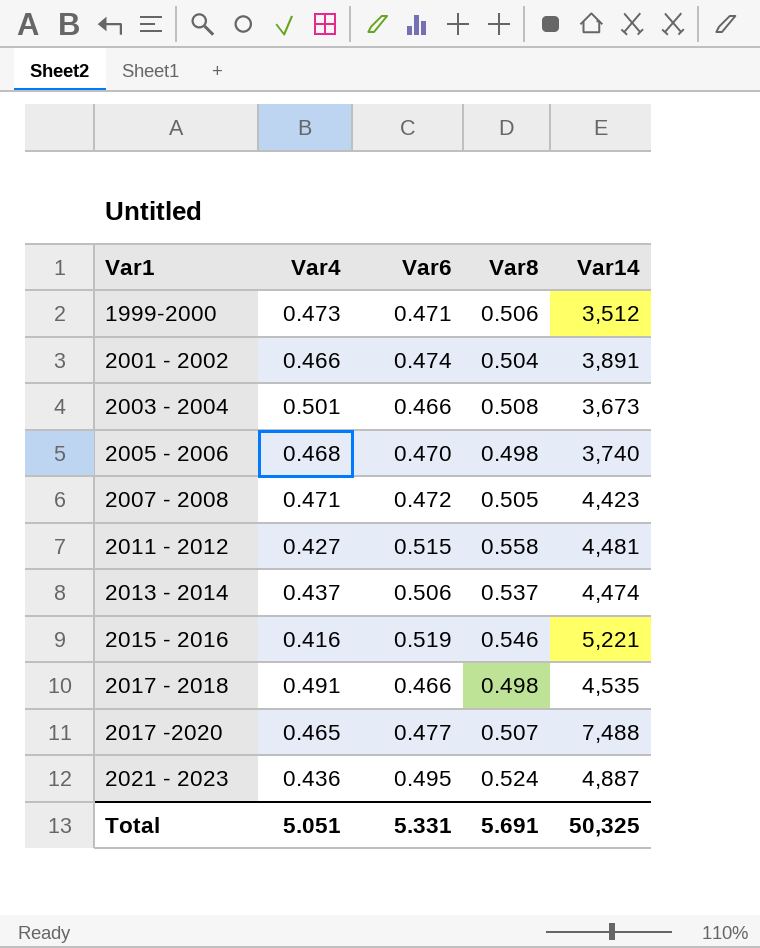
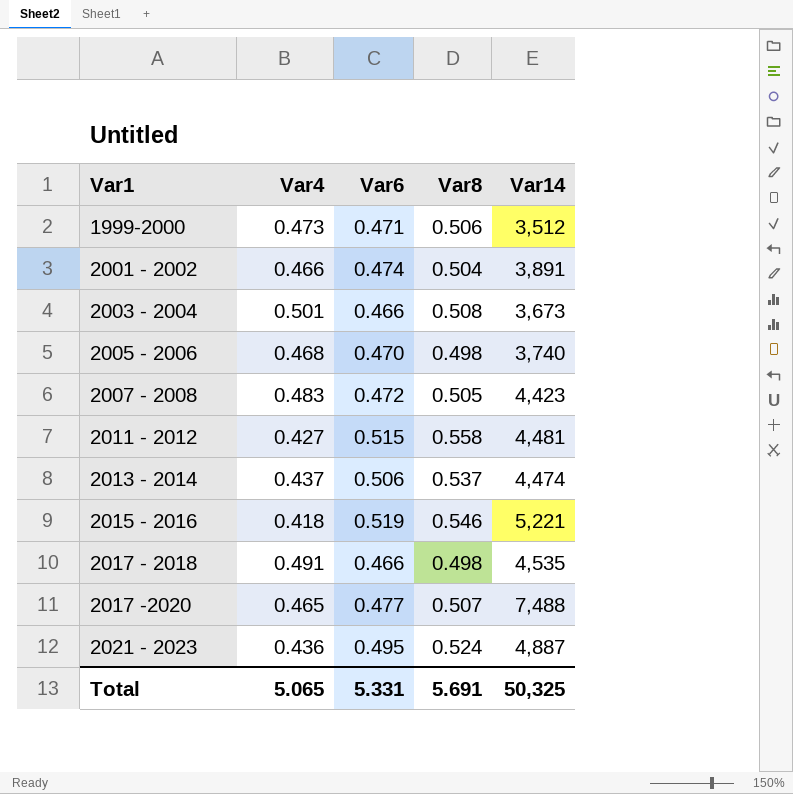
2007 - 2008 | Var4: 0.471 -> 0.483
2015 - 2016 | Var4: 0.416 -> 0.418
Total | Var4: 5.051 -> 5.065

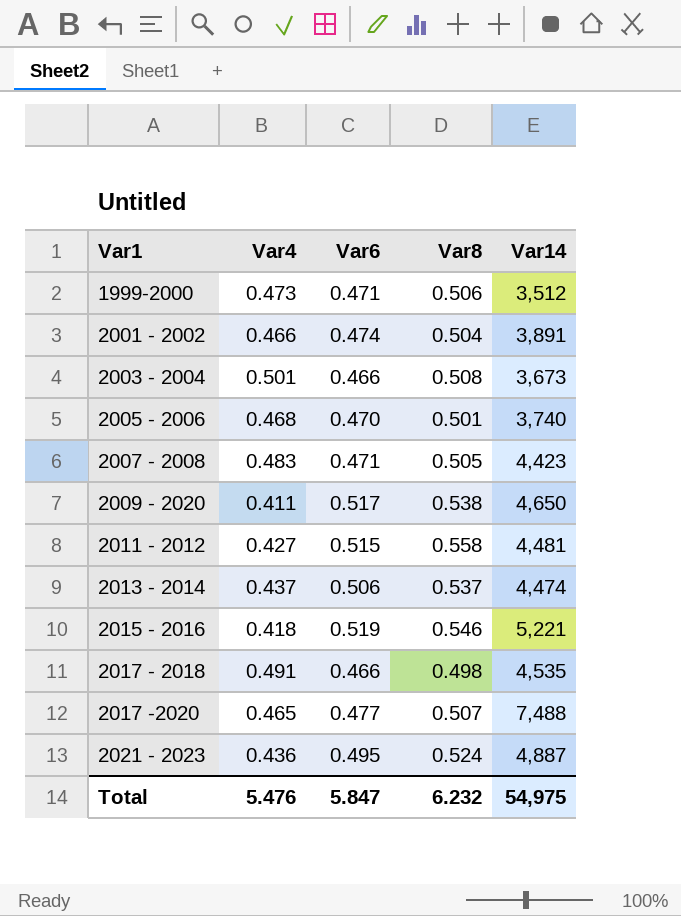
2005 - 2006 | Var8: 0.498 -> 0.501
2007 - 2008 | Var6: 0.472 -> 0.471
row 2009 - 2020: none -> 0.411 | 0.517 | 0.538 | 4,650
Total | Var4: 5.065 -> 5.476
Total | Var6: 5.331 -> 5.847
Total | Var8: 5.691 -> 6.232
Total | Var14: 50,325 -> 54,975

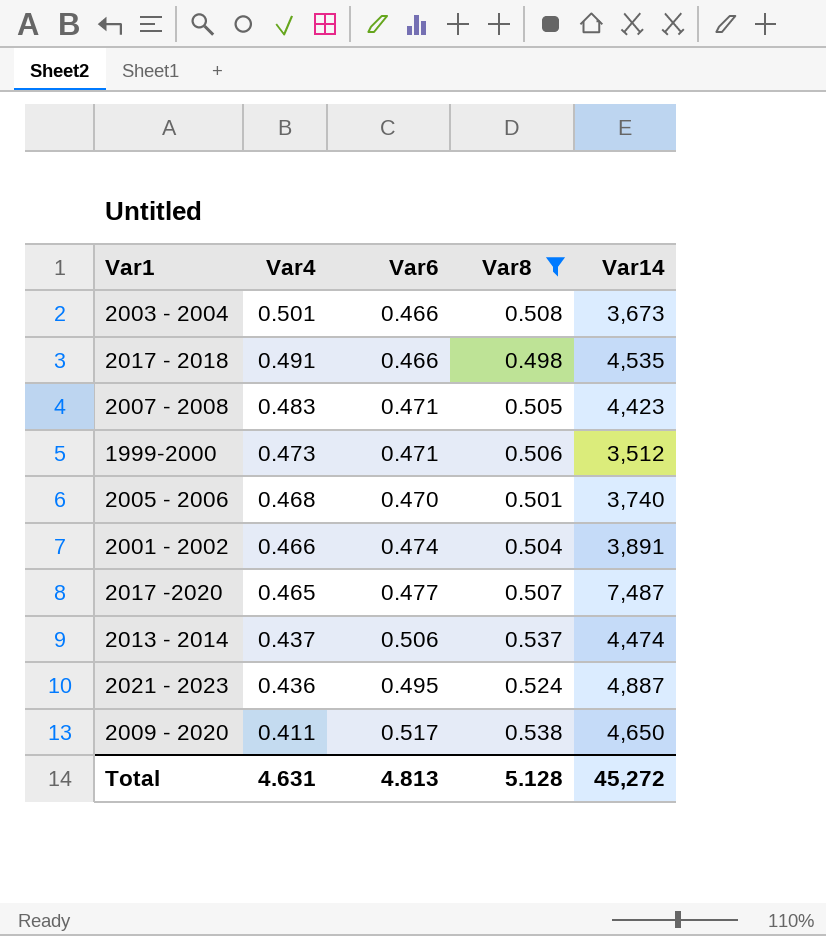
filter: none -> Var8 <= 0.538
row order: none -> Var4 descending
2017 -2020 | Var14: 7,488 -> 7,487
Total | Var4: 5.476 -> 4.631
Total | Var6: 5.847 -> 4.813
Total | Var8: 6.232 -> 5.128
Total | Var14: 54,975 -> 45,272

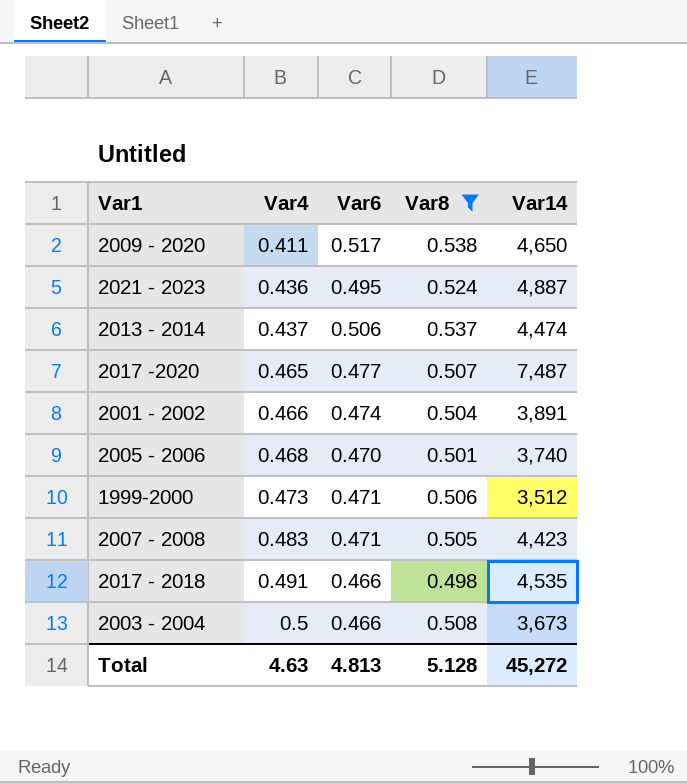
row order: Var4 descending -> Var4 ascending
2003 - 2004 | Var4: 0.501 -> 0.5
Total | Var4: 4.631 -> 4.63

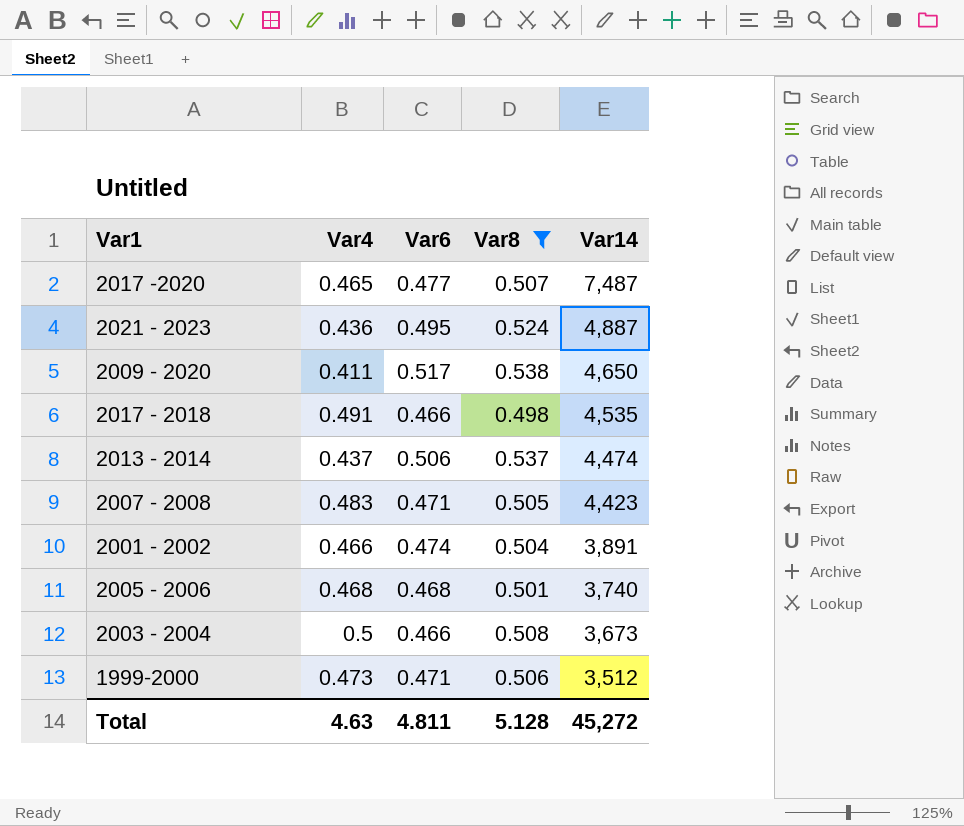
row order: Var4 ascending -> Var14 descending
2005 - 2006 | Var6: 0.470 -> 0.468
Total | Var6: 4.813 -> 4.811

